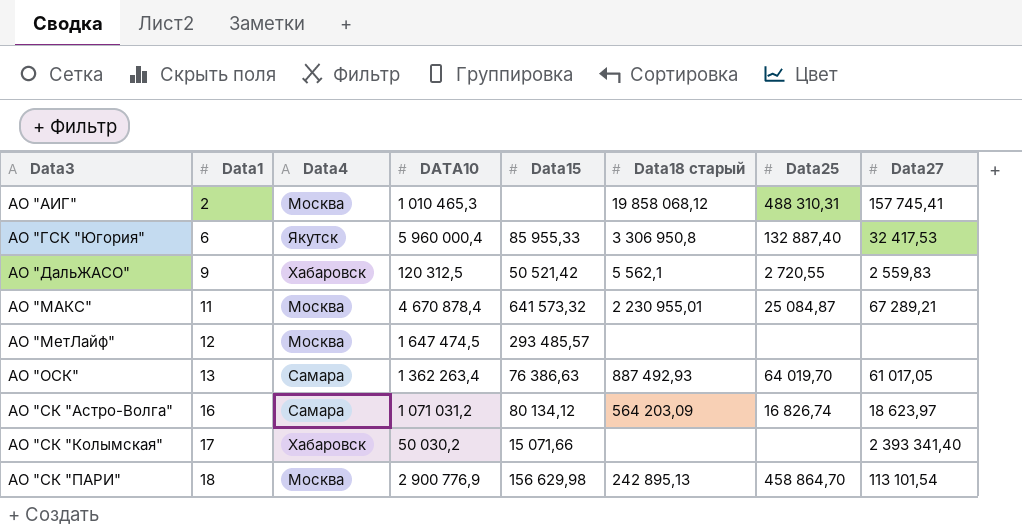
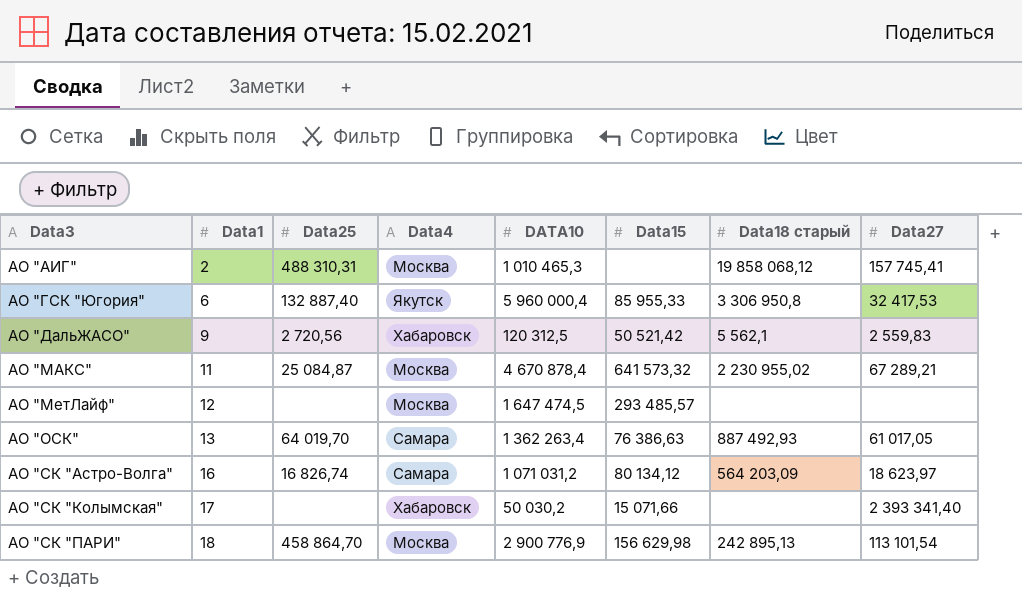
column Data25 | position: 7 -> 3
АО "ДальЖАСО" | Data25: 2 720,55 -> 2 720,56
АО "МАКС" | Data18 старый: 2 230 955,01 -> 2 230 955,02

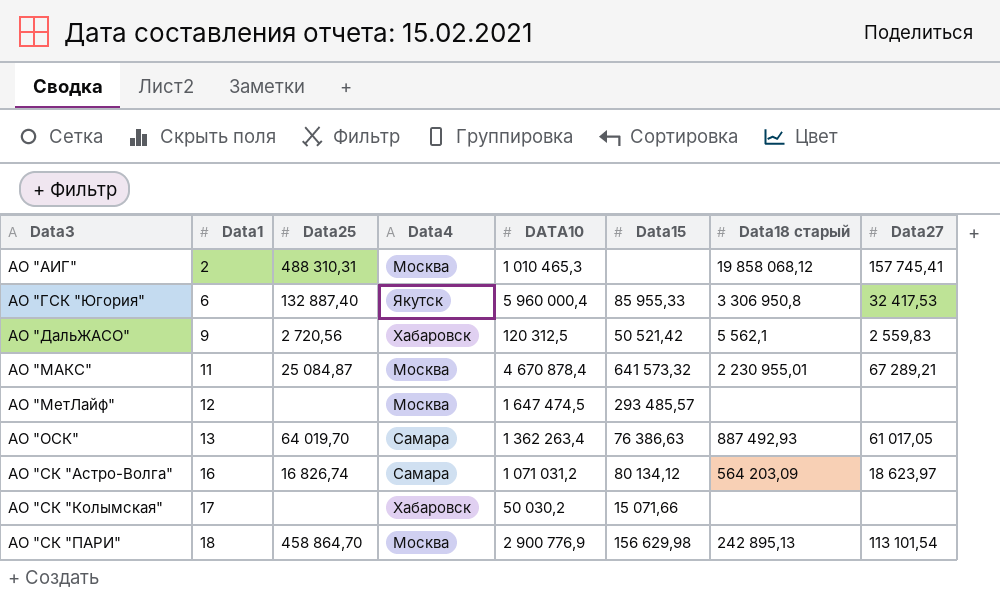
АО "МАКС" | Data18 старый: 2 230 955,02 -> 2 230 955,01
АО "СК "Колымская" | Data27: 2 393 341,40 -> none

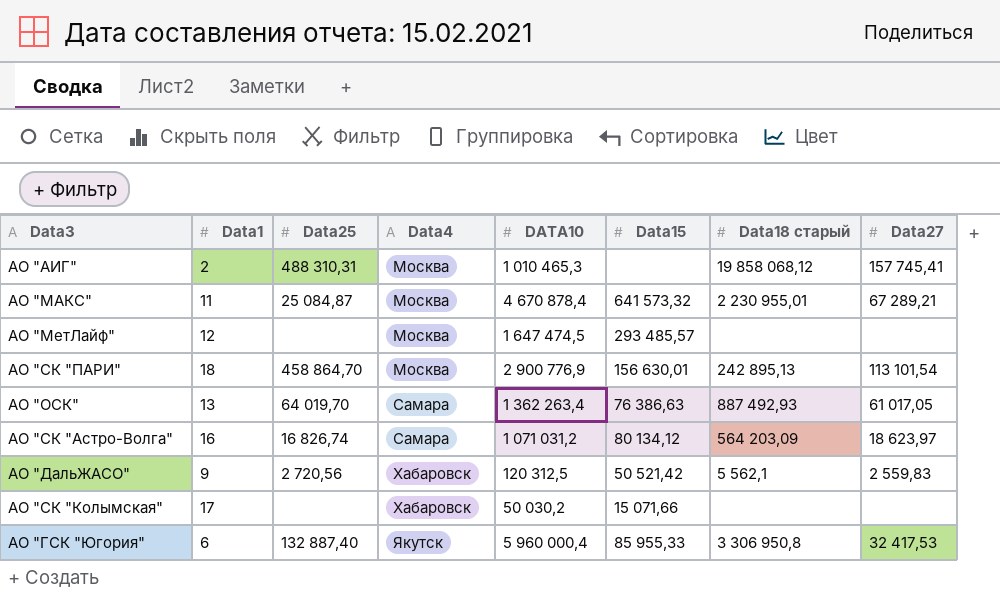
row order: Data3 ascending -> Data4 ascending
АО "СК "ПАРИ" | Data15: 156 629,98 -> 156 630,01

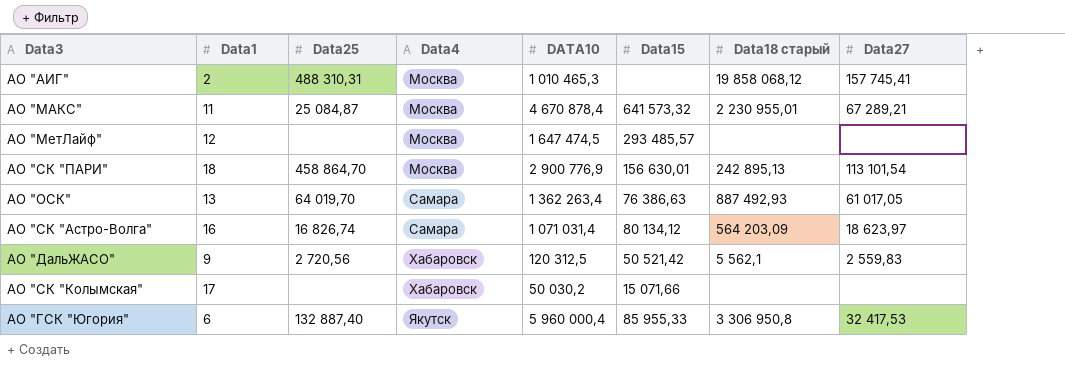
АО "СК "Астро-Волга" | DATA10: 1 071 031,2 -> 1 071 031,4

